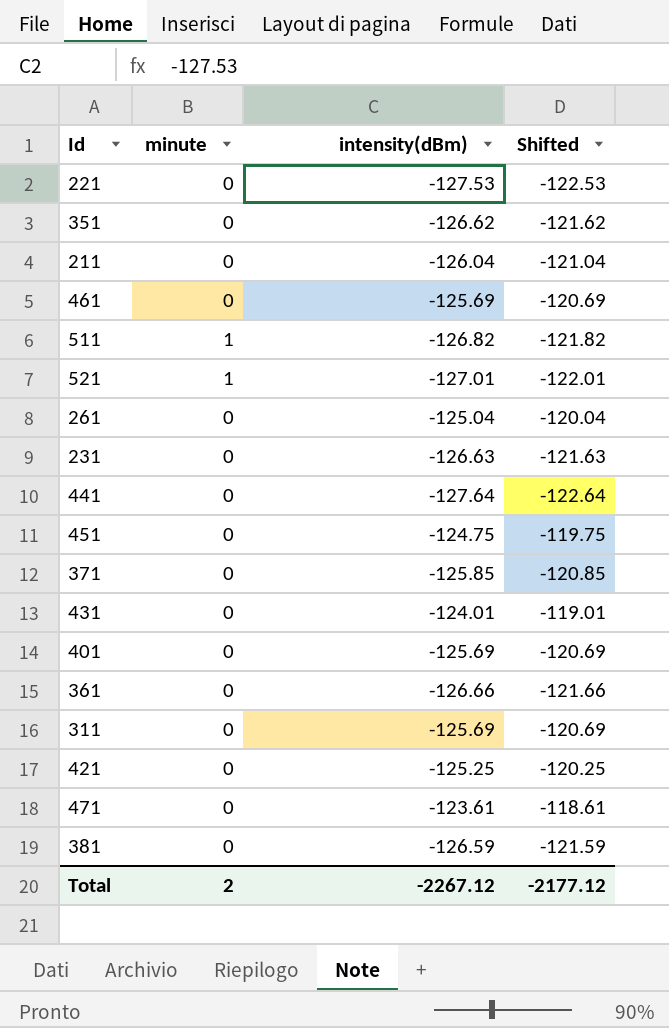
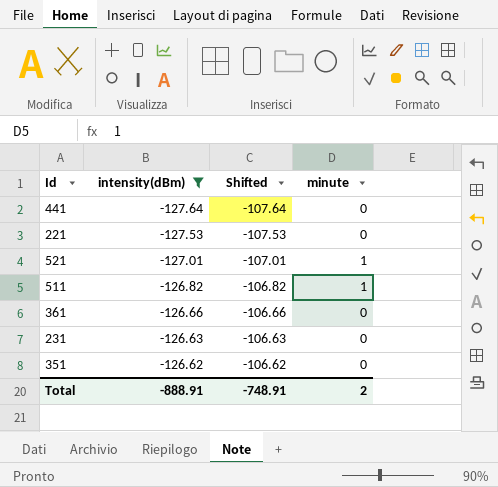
filter: none -> intensity(dBm) <= -126.62
row order: none -> intensity(dBm) ascending
column Shifted | formula: [intensity(dBm)] + 5 -> [intensity(dBm)] + 20
column minute | position: 2 -> 4
Total | intensity(dBm): -2267.12 -> -888.91
Total | Shifted: -2177.12 -> -748.91

